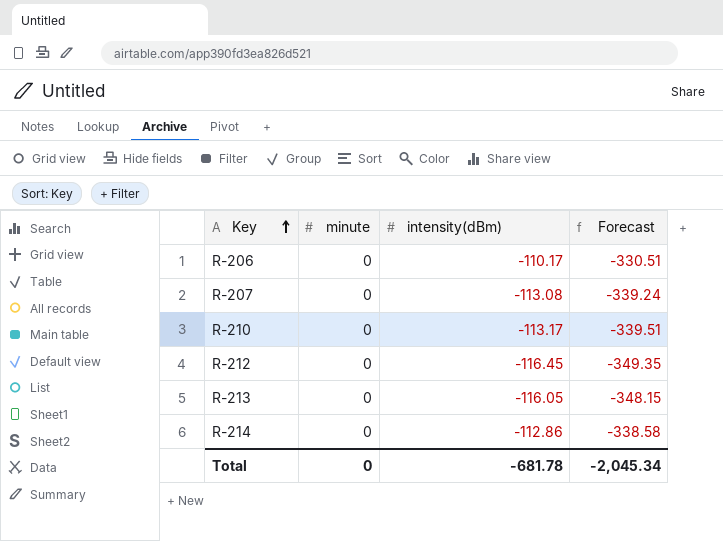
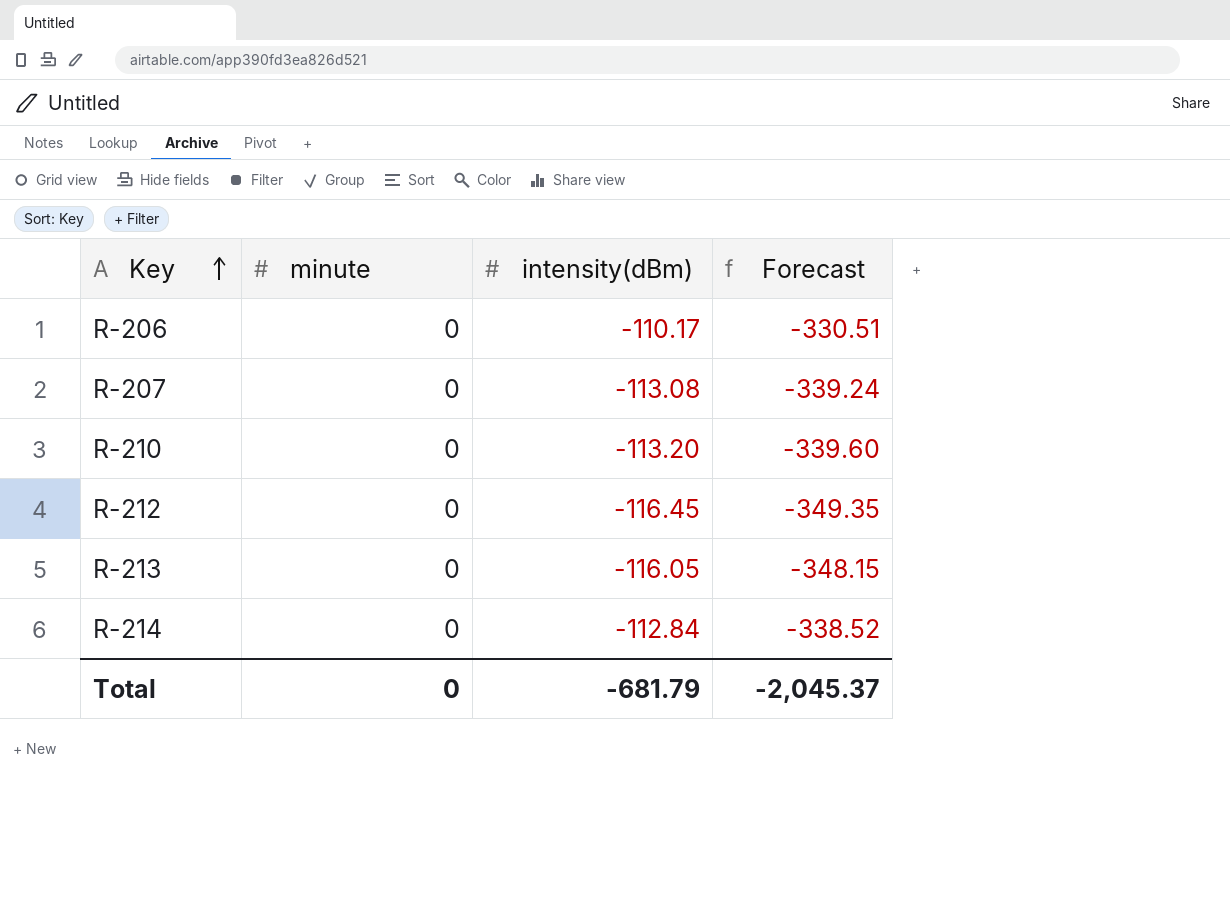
R-210 | intensity(dBm): -113.17 -> -113.20
R-210 | Forecast: -339.51 -> -339.60
R-214 | intensity(dBm): -112.86 -> -112.84
R-214 | Forecast: -338.58 -> -338.52
Total | intensity(dBm): -681.78 -> -681.79
Total | Forecast: -2,045.34 -> -2,045.37

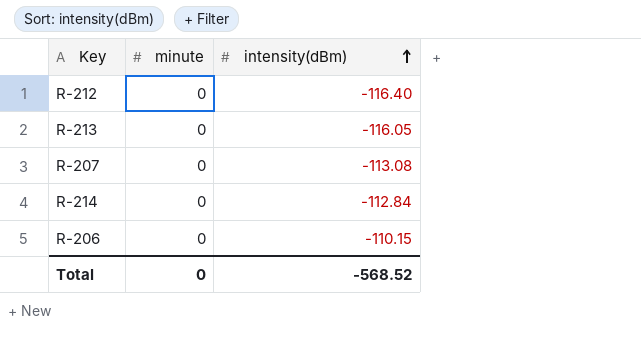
row order: Key ascending -> intensity(dBm) ascending
column Forecast | formula: [intensity(dBm)] * 3 -> none
row R-210: 0 | -113.20 | -339.60 -> none
R-212 | intensity(dBm): -116.45 -> -116.40
R-206 | intensity(dBm): -110.17 -> -110.15
Total | intensity(dBm): -681.79 -> -568.52

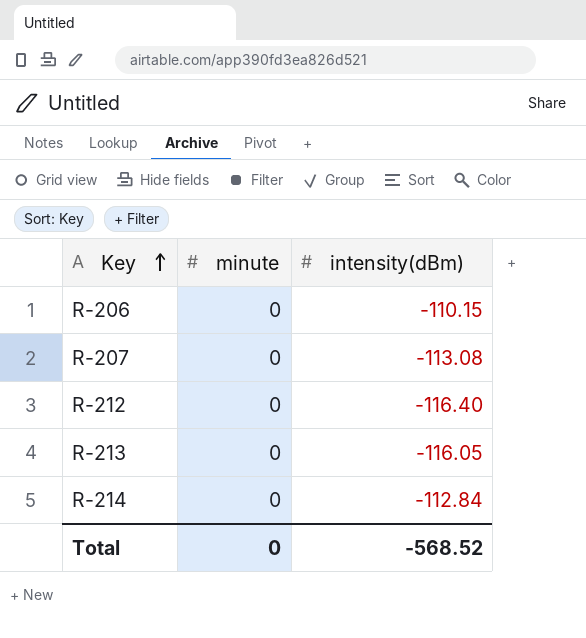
row order: intensity(dBm) ascending -> Key ascending

